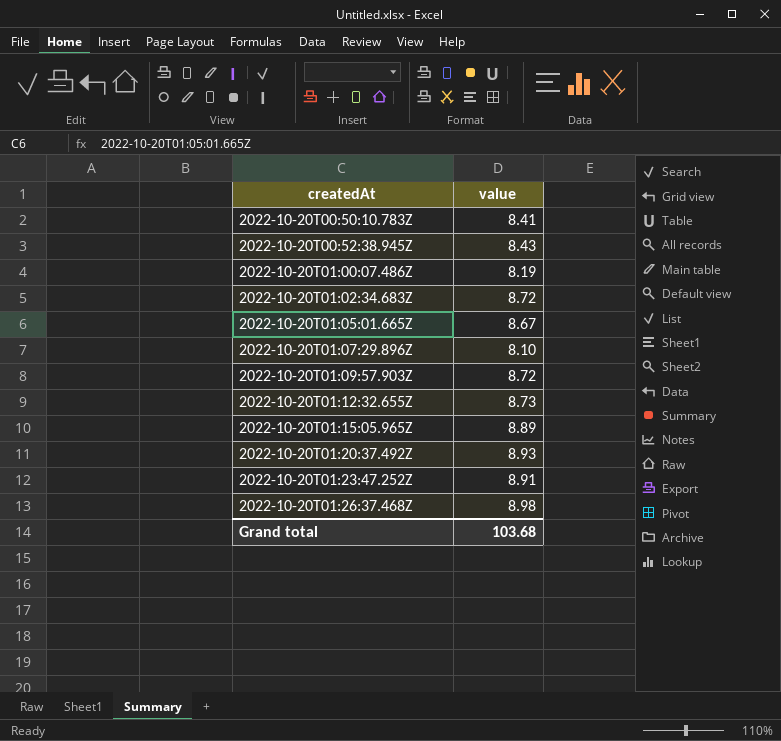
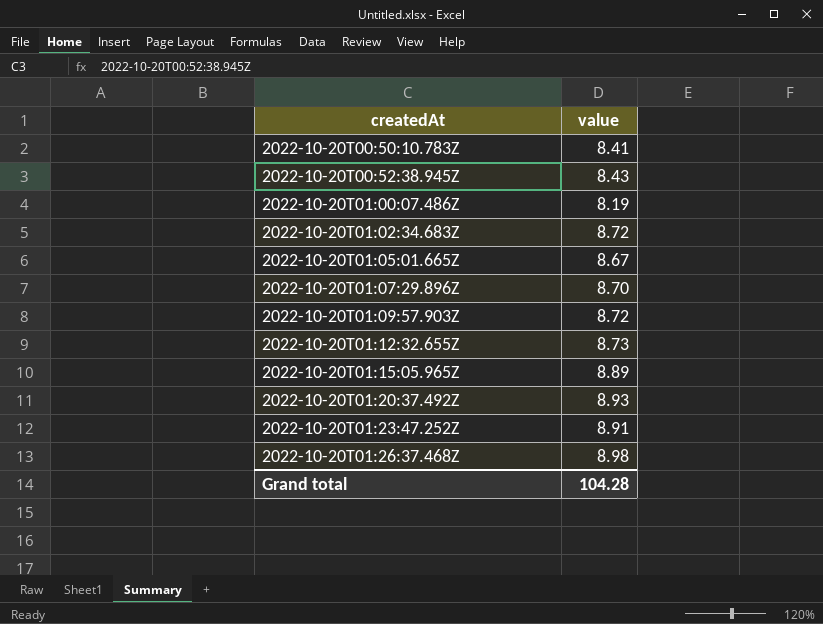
2022-10-20T01:07:29.896Z | value: 8.10 -> 8.70
Grand total | value: 103.68 -> 104.28

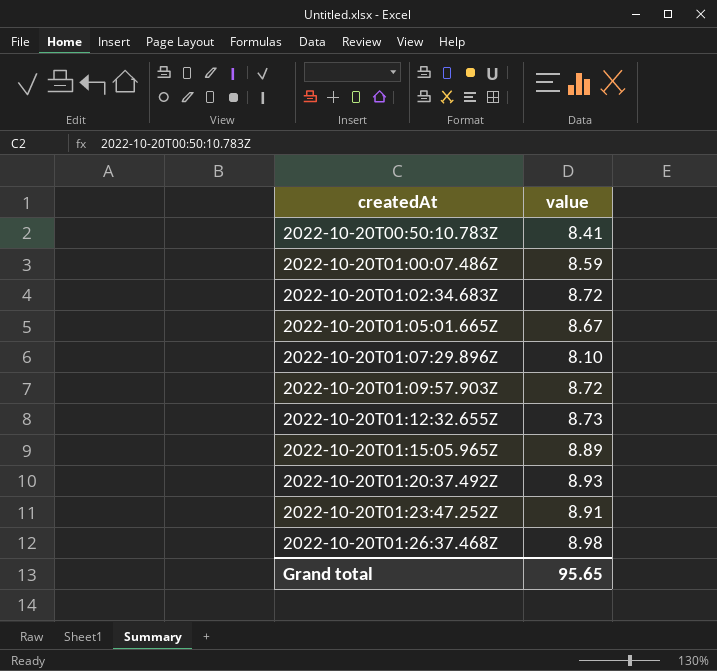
row 2022-10-20T00:52:38.945Z: 8.43 -> none
2022-10-20T01:00:07.486Z | value: 8.19 -> 8.59
2022-10-20T01:07:29.896Z | value: 8.70 -> 8.10
Grand total | value: 104.28 -> 95.65

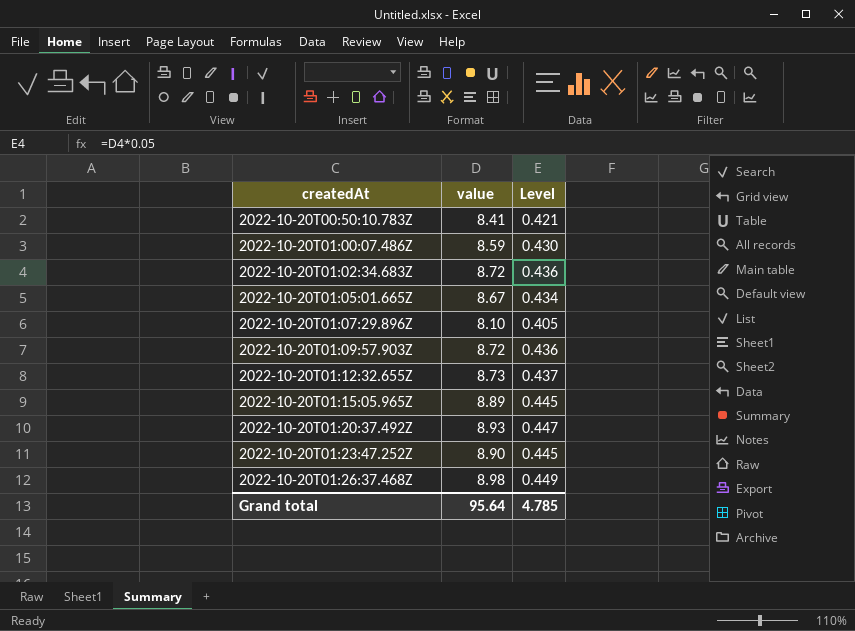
column Level | formula: none -> [value] * 0.05
2022-10-20T01:23:47.252Z | value: 8.91 -> 8.90
Grand total | value: 95.65 -> 95.64

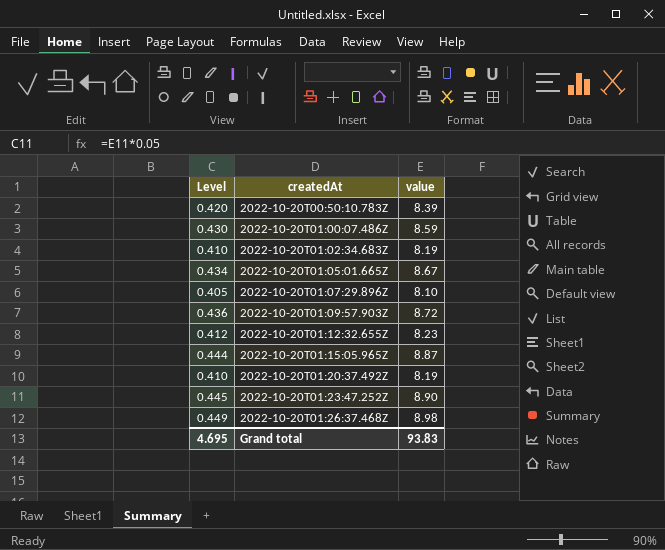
column Level | position: 3 -> 1
2022-10-20T00:50:10.783Z | Level: 0.421 -> 0.420
2022-10-20T00:50:10.783Z | value: 8.41 -> 8.39
2022-10-20T01:02:34.683Z | Level: 0.436 -> 0.410
2022-10-20T01:02:34.683Z | value: 8.72 -> 8.19
2022-10-20T01:12:32.655Z | Level: 0.437 -> 0.412
2022-10-20T01:12:32.655Z | value: 8.73 -> 8.23
2022-10-20T01:15:05.965Z | Level: 0.445 -> 0.444
2022-10-20T01:15:05.965Z | value: 8.89 -> 8.87
2022-10-20T01:20:37.492Z | Level: 0.447 -> 0.410
2022-10-20T01:20:37.492Z | value: 8.93 -> 8.19
Grand total | Level: 4.785 -> 4.695
Grand total | value: 95.64 -> 93.83

